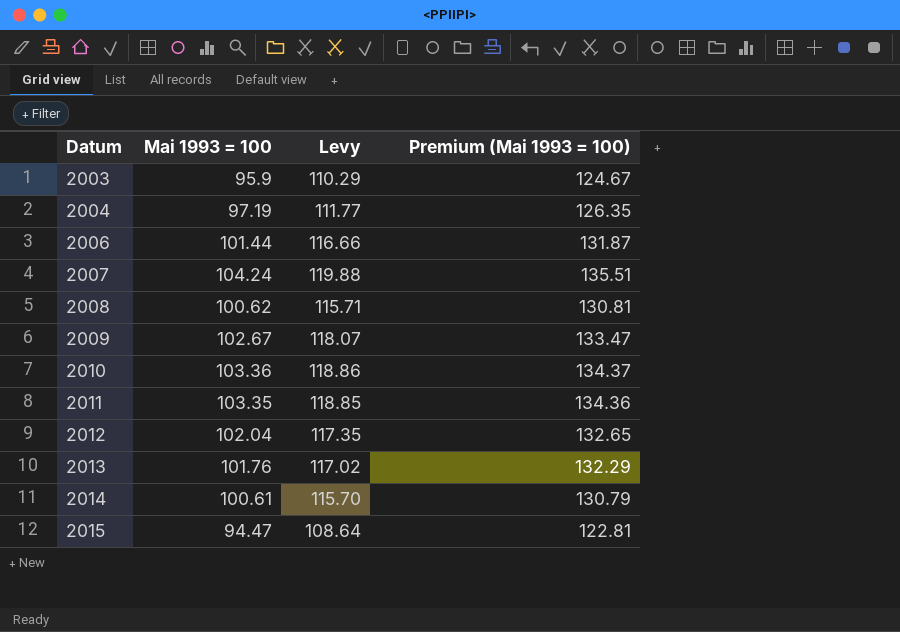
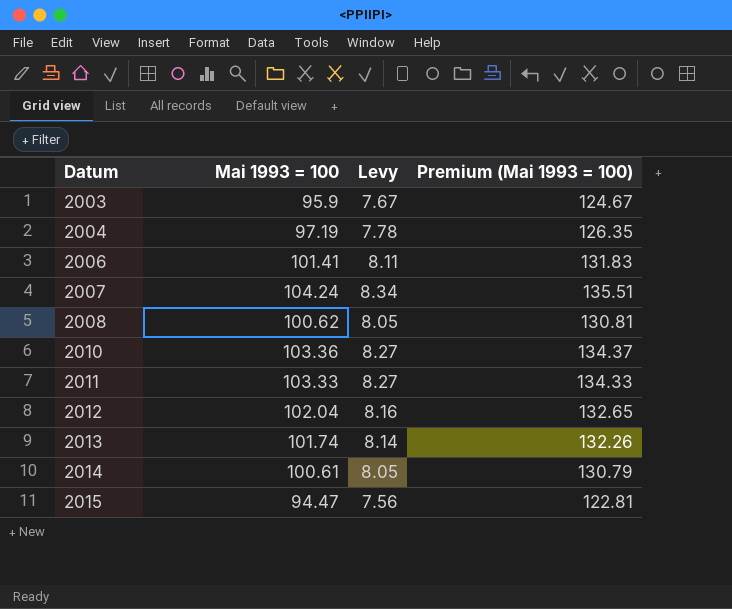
column Levy | formula: [Mai 1993 = 100] * 1.15 -> [Mai 1993 = 100] * 0.08
row 2009: 102.67 | 118.07 | 133.47 -> none
2006 | Mai 1993 = 100: 101.44 -> 101.41
2006 | Premium (Mai 1993 = 100): 131.87 -> 131.83
2011 | Mai 1993 = 100: 103.35 -> 103.33
2011 | Premium (Mai 1993 = 100): 134.36 -> 134.33
2013 | Mai 1993 = 100: 101.76 -> 101.74
2013 | Premium (Mai 1993 = 100): 132.29 -> 132.26

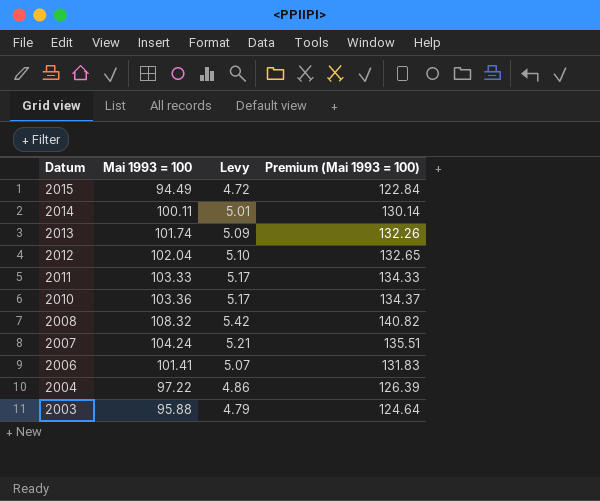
row order: Datum ascending -> Datum descending
column Levy | formula: [Mai 1993 = 100] * 0.08 -> [Mai 1993 = 100] * 0.05
2015 | Mai 1993 = 100: 94.47 -> 94.49
2015 | Premium (Mai 1993 = 100): 122.81 -> 122.84
2014 | Mai 1993 = 100: 100.61 -> 100.11
2014 | Premium (Mai 1993 = 100): 130.79 -> 130.14
2008 | Mai 1993 = 100: 100.62 -> 108.32
2008 | Premium (Mai 1993 = 100): 130.81 -> 140.82
2004 | Mai 1993 = 100: 97.19 -> 97.22
2004 | Premium (Mai 1993 = 100): 126.35 -> 126.39
2003 | Mai 1993 = 100: 95.9 -> 95.88
2003 | Premium (Mai 1993 = 100): 124.67 -> 124.64

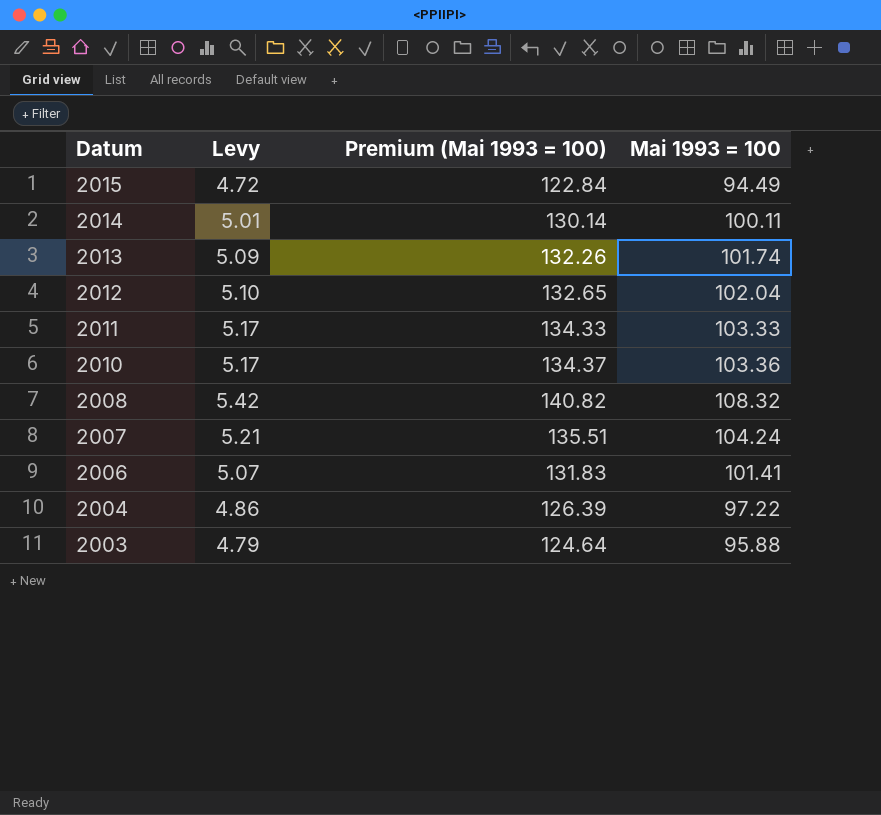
column Mai 1993 = 100 | position: 2 -> 4

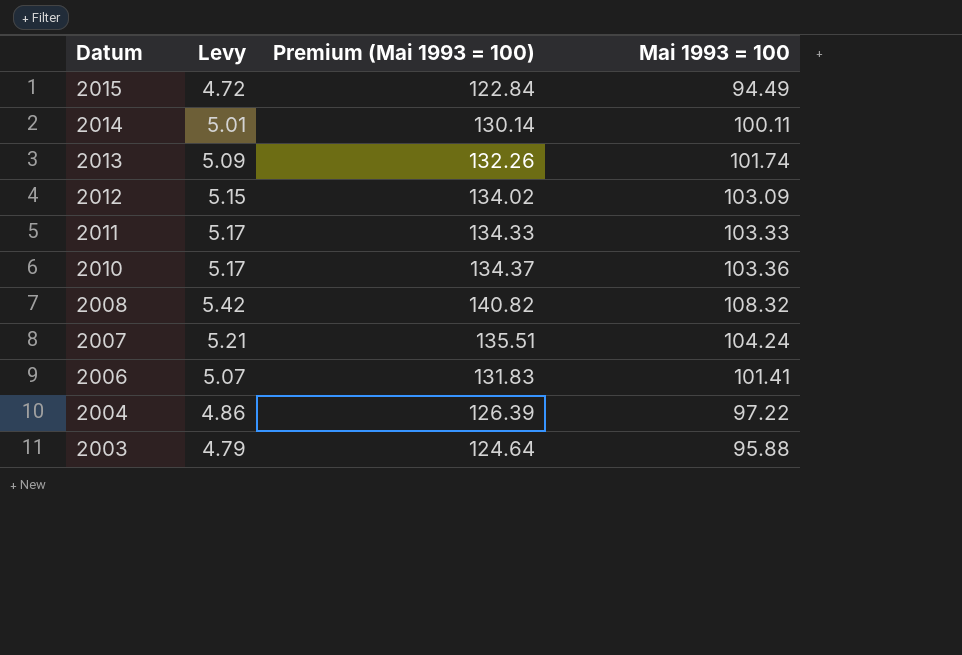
2012 | Levy: 5.10 -> 5.15
2012 | Premium (Mai 1993 = 100): 132.65 -> 134.02
2012 | Mai 1993 = 100: 102.04 -> 103.09

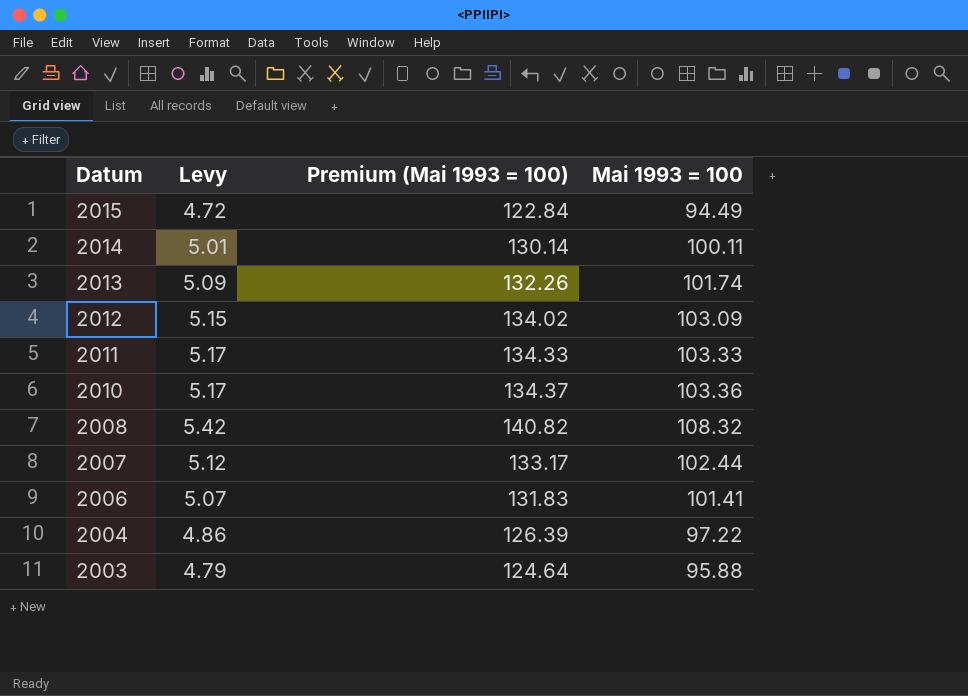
2007 | Levy: 5.21 -> 5.12
2007 | Premium (Mai 1993 = 100): 135.51 -> 133.17
2007 | Mai 1993 = 100: 104.24 -> 102.44

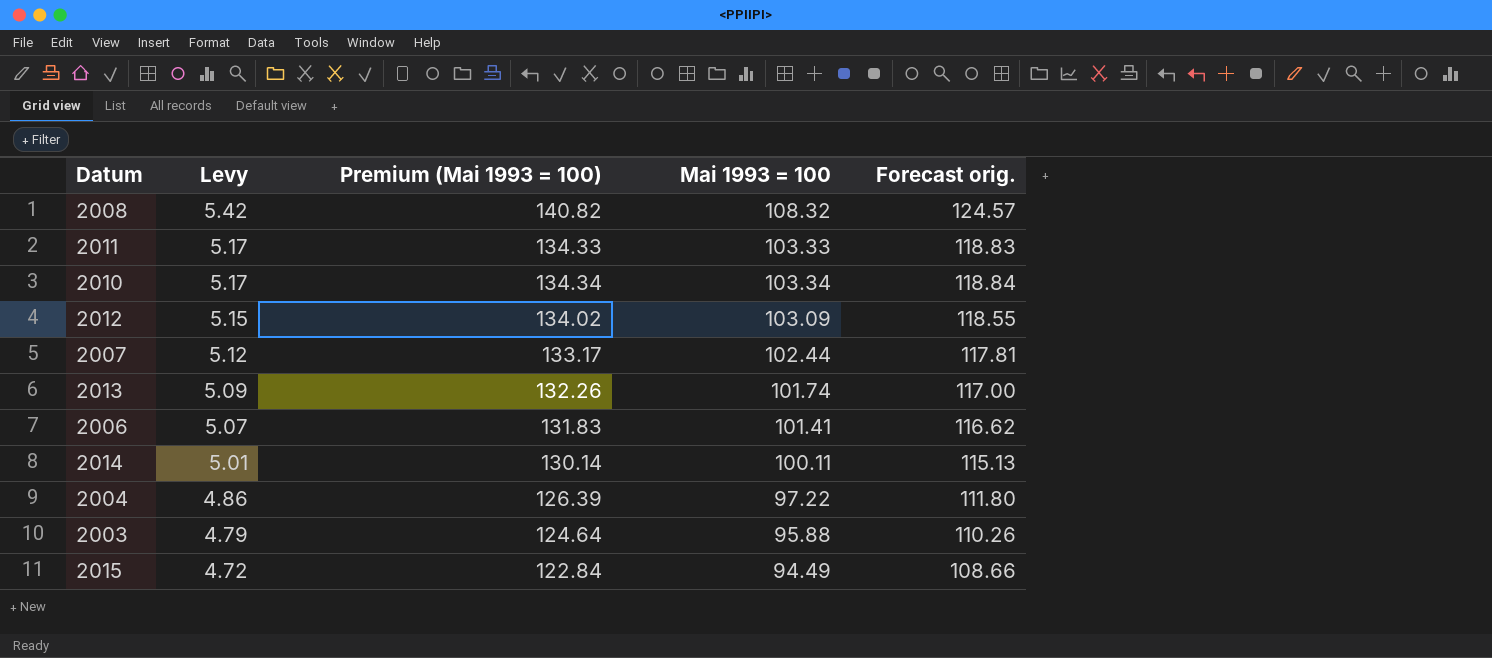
row order: Datum descending -> Levy descending
column Forecast orig. | formula: none -> [Mai 1993 = 100] * 1.15
2010 | Premium (Mai 1993 = 100): 134.37 -> 134.34
2010 | Mai 1993 = 100: 103.36 -> 103.34

